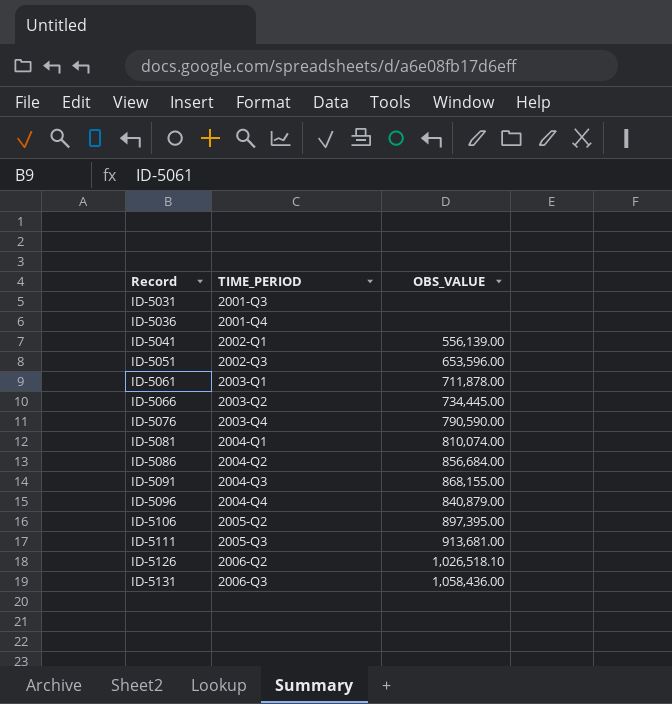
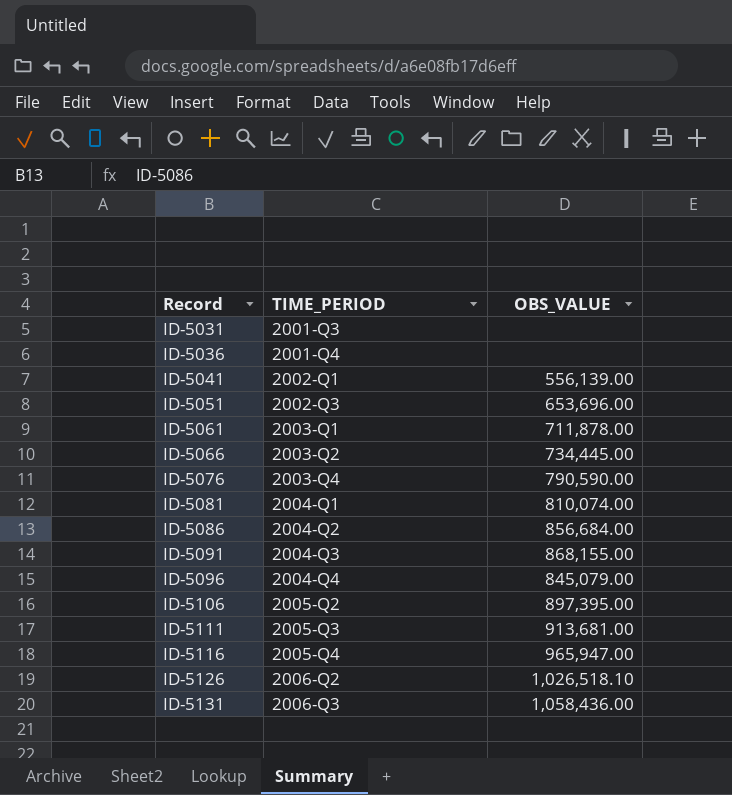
ID-5051 | OBS_VALUE: 653,596.00 -> 653,696.00
ID-5096 | OBS_VALUE: 840,879.00 -> 845,079.00
row ID-5116: none -> 2005-Q4 | 965,947.00

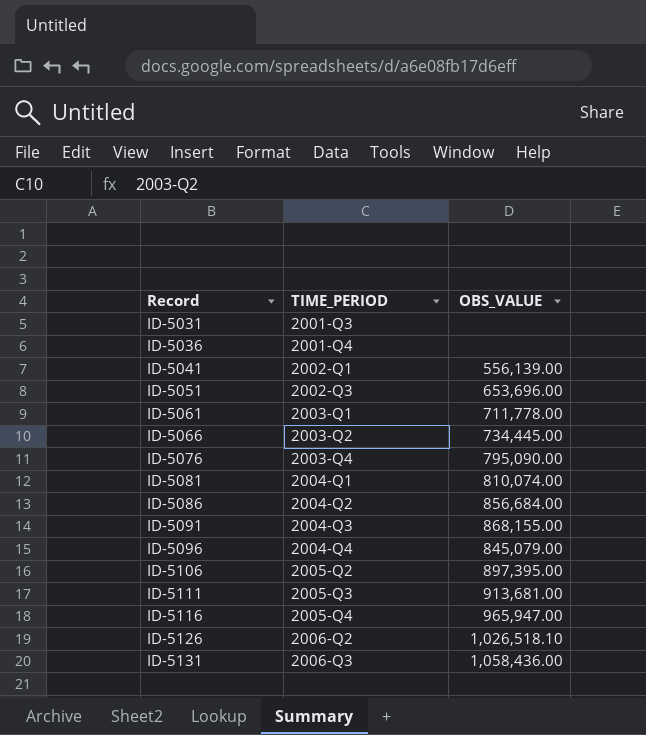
ID-5061 | OBS_VALUE: 711,878.00 -> 711,778.00
ID-5076 | OBS_VALUE: 790,590.00 -> 795,090.00

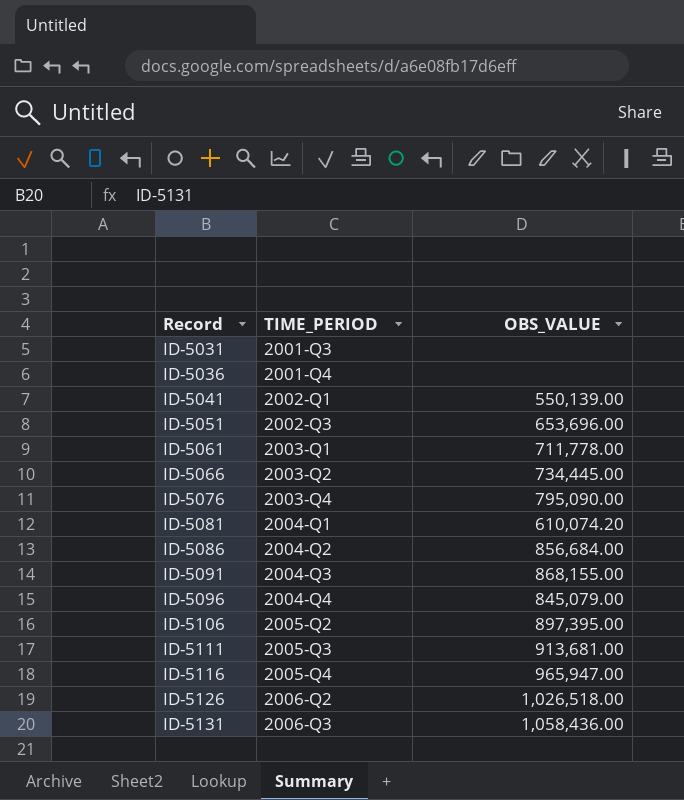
ID-5041 | OBS_VALUE: 556,139.00 -> 550,139.00
ID-5081 | OBS_VALUE: 810,074.00 -> 610,074.20
ID-5126 | OBS_VALUE: 1,026,518.10 -> 1,026,518.00

